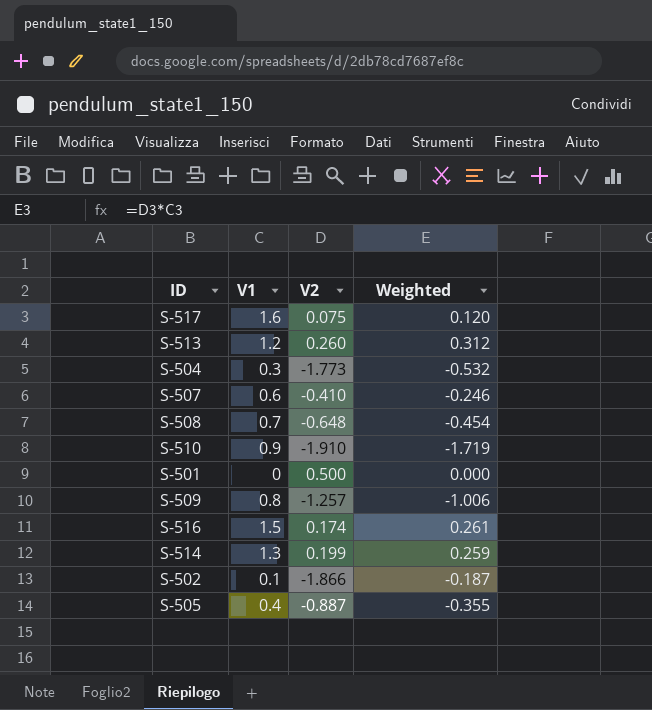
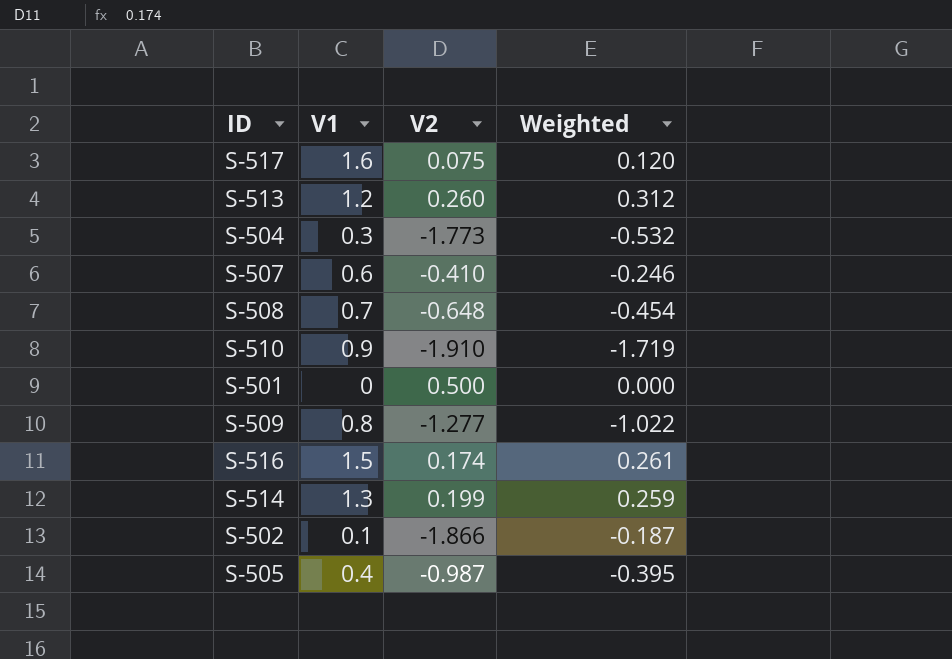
S-509 | V2: -1.257 -> -1.277
S-509 | Weighted: -1.006 -> -1.022
S-505 | V2: -0.887 -> -0.987
S-505 | Weighted: -0.355 -> -0.395

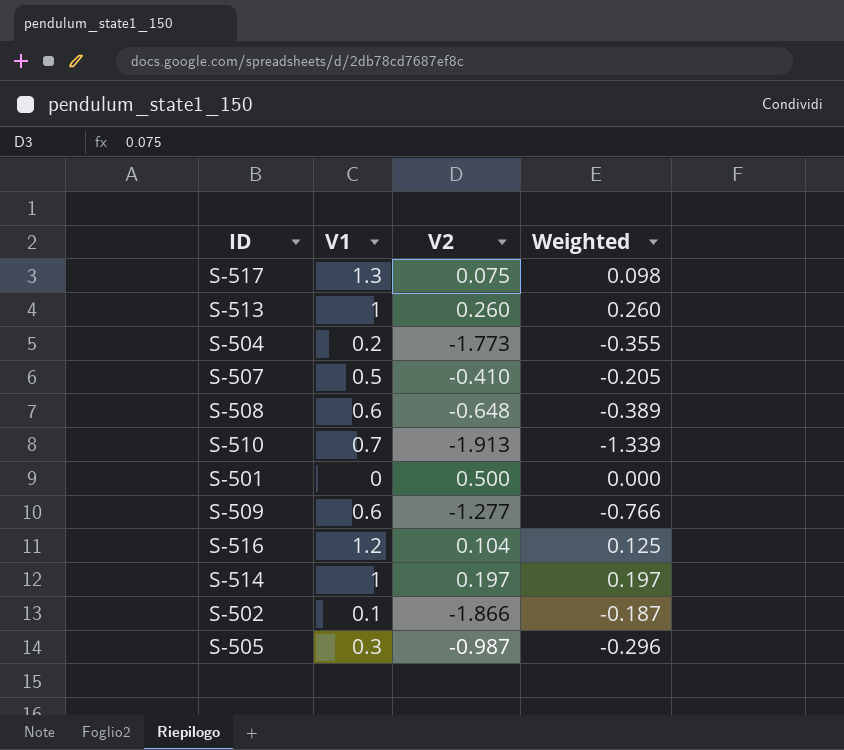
S-517 | V1: 1.6 -> 1.3
S-517 | Weighted: 0.120 -> 0.098
S-513 | V1: 1.2 -> 1
S-513 | Weighted: 0.312 -> 0.260
S-504 | V1: 0.3 -> 0.2
S-504 | Weighted: -0.532 -> -0.355
S-507 | V1: 0.6 -> 0.5
S-507 | Weighted: -0.246 -> -0.205
S-508 | V1: 0.7 -> 0.6
S-508 | Weighted: -0.454 -> -0.389
S-510 | V1: 0.9 -> 0.7
S-510 | V2: -1.910 -> -1.913
S-510 | Weighted: -1.719 -> -1.339
S-509 | V1: 0.8 -> 0.6
S-509 | Weighted: -1.022 -> -0.766
S-516 | V1: 1.5 -> 1.2
S-516 | V2: 0.174 -> 0.104
S-516 | Weighted: 0.261 -> 0.125
S-514 | V1: 1.3 -> 1
S-514 | V2: 0.199 -> 0.197
S-514 | Weighted: 0.259 -> 0.197
S-505 | V1: 0.4 -> 0.3
S-505 | Weighted: -0.395 -> -0.296

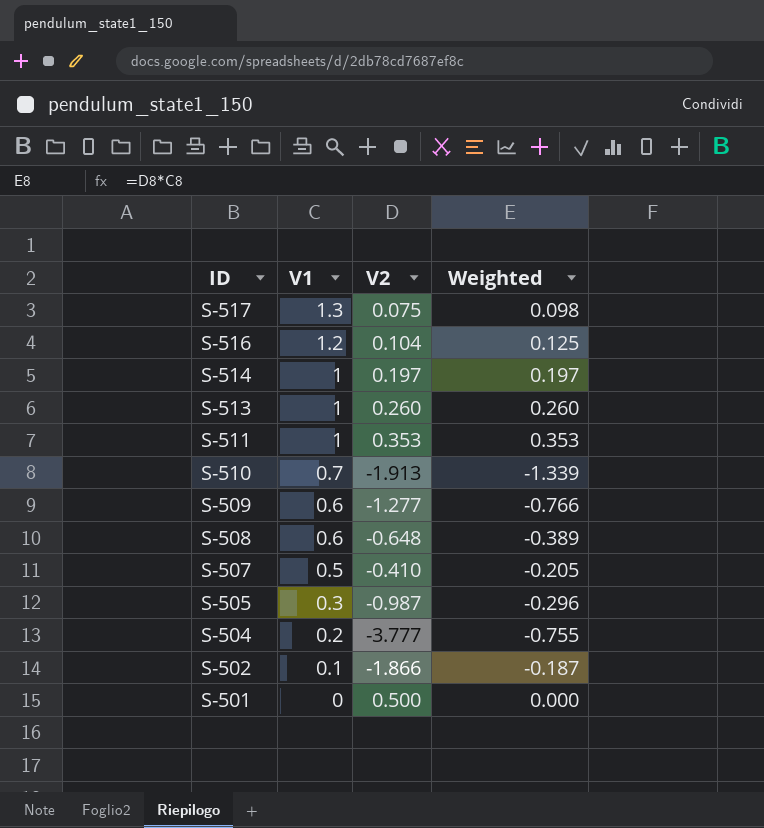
row order: none -> ID descending
row S-511: none -> 1 | 0.353 | 0.353
S-504 | V2: -1.773 -> -3.777
S-504 | Weighted: -0.355 -> -0.755

